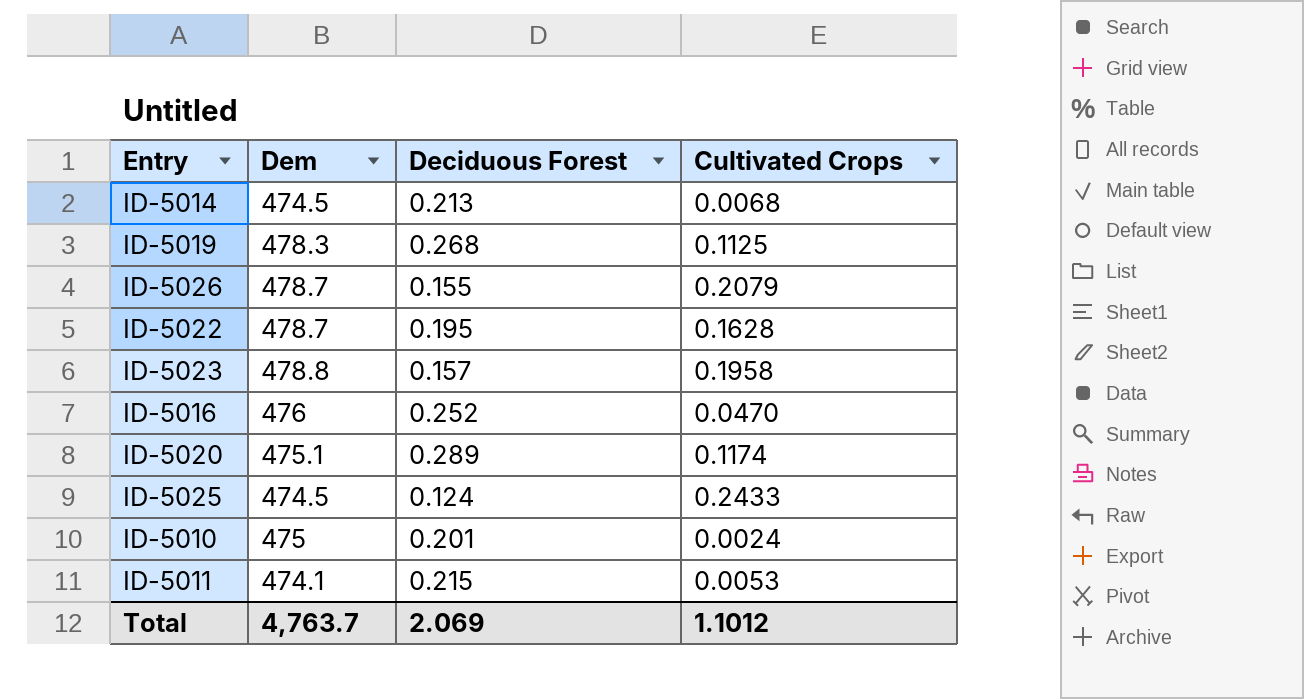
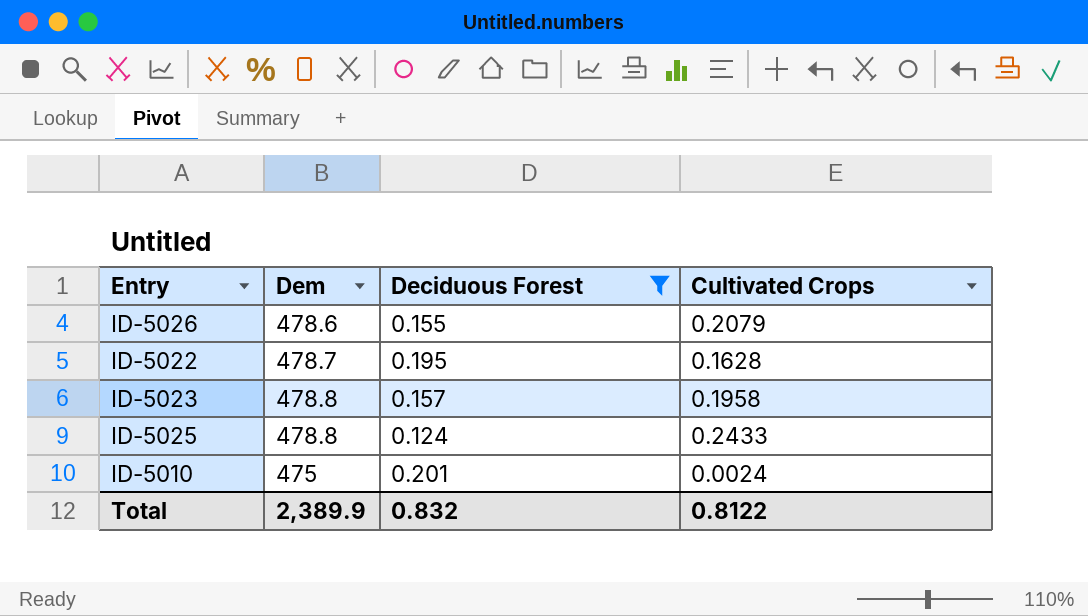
filter: none -> Deciduous Forest <= 0.201
ID-5026 | Dem: 478.7 -> 478.6
ID-5025 | Dem: 474.5 -> 478.8
Total | Dem: 4,763.7 -> 2,389.9
Total | Deciduous Forest: 2.069 -> 0.832
Total | Cultivated Crops: 1.1012 -> 0.8122

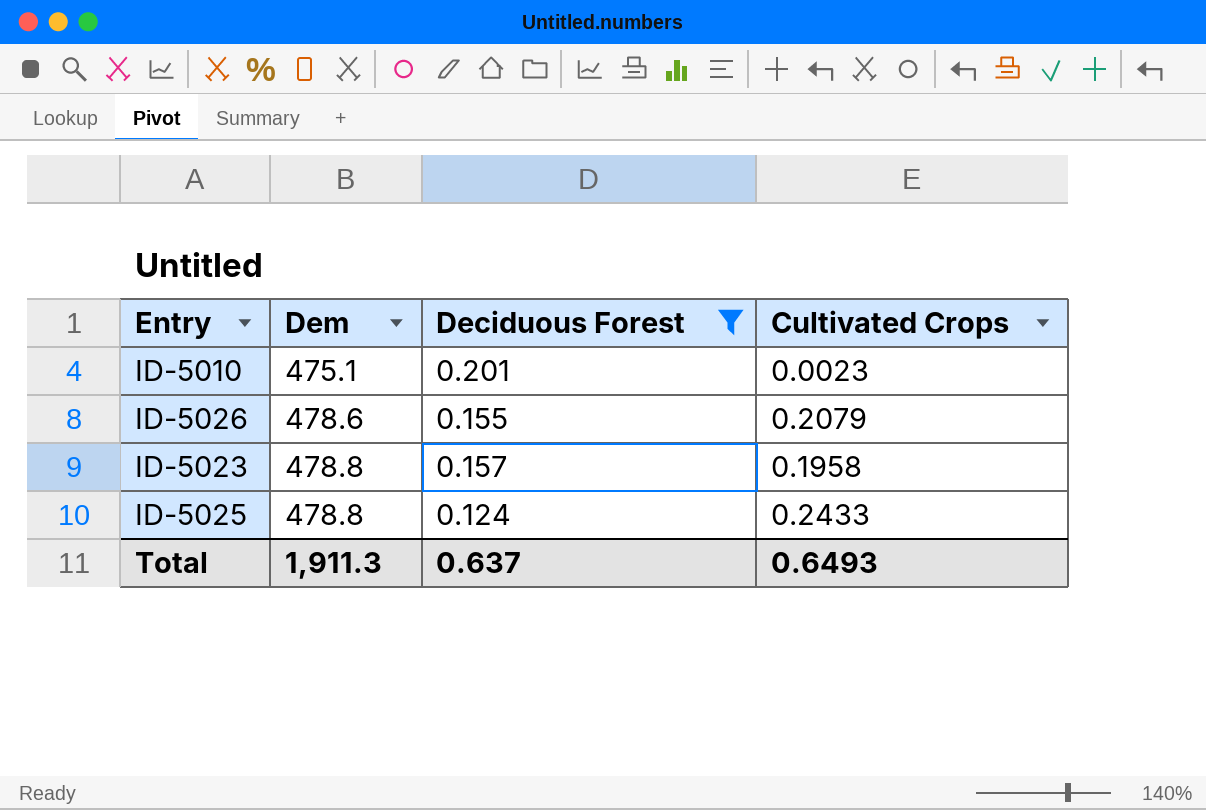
row order: none -> Dem ascending
row ID-5022: 478.7 | 0.195 | 0.1628 -> none
ID-5010 | Dem: 475 -> 475.1
ID-5010 | Cultivated Crops: 0.0024 -> 0.0023
Total | Dem: 2,389.9 -> 1,911.3
Total | Deciduous Forest: 0.832 -> 0.637
Total | Cultivated Crops: 0.8122 -> 0.6493

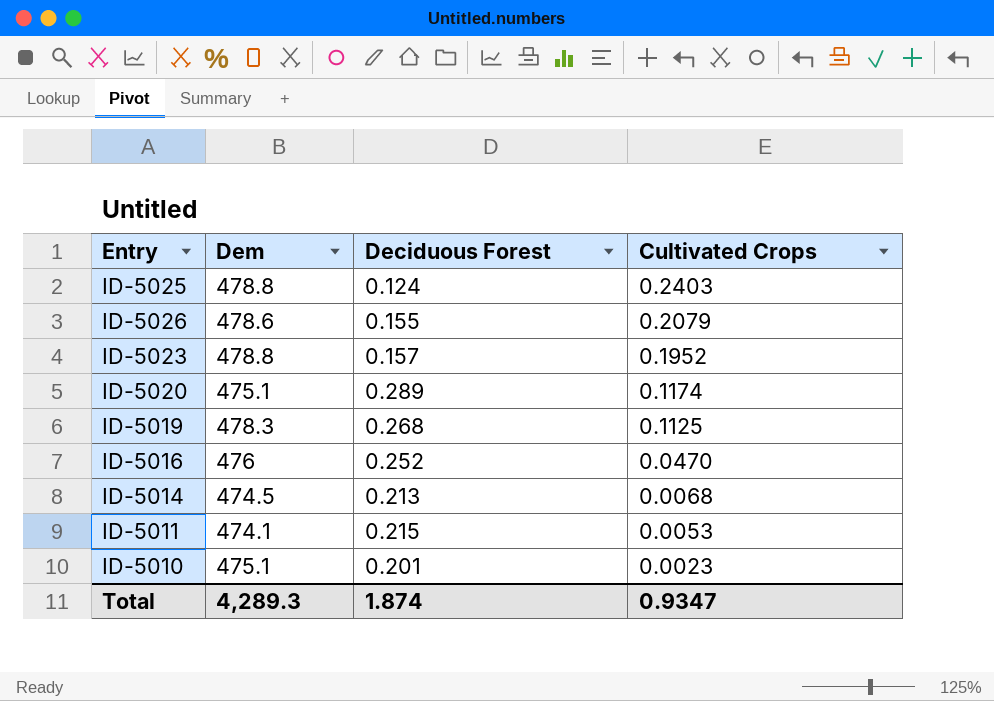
filter: Deciduous Forest <= 0.201 -> none
row order: Dem ascending -> Cultivated Crops descending
ID-5025 | Cultivated Crops: 0.2433 -> 0.2403
ID-5023 | Cultivated Crops: 0.1958 -> 0.1952
Total | Dem: 1,911.3 -> 4,289.3
Total | Deciduous Forest: 0.637 -> 1.874
Total | Cultivated Crops: 0.6493 -> 0.9347

